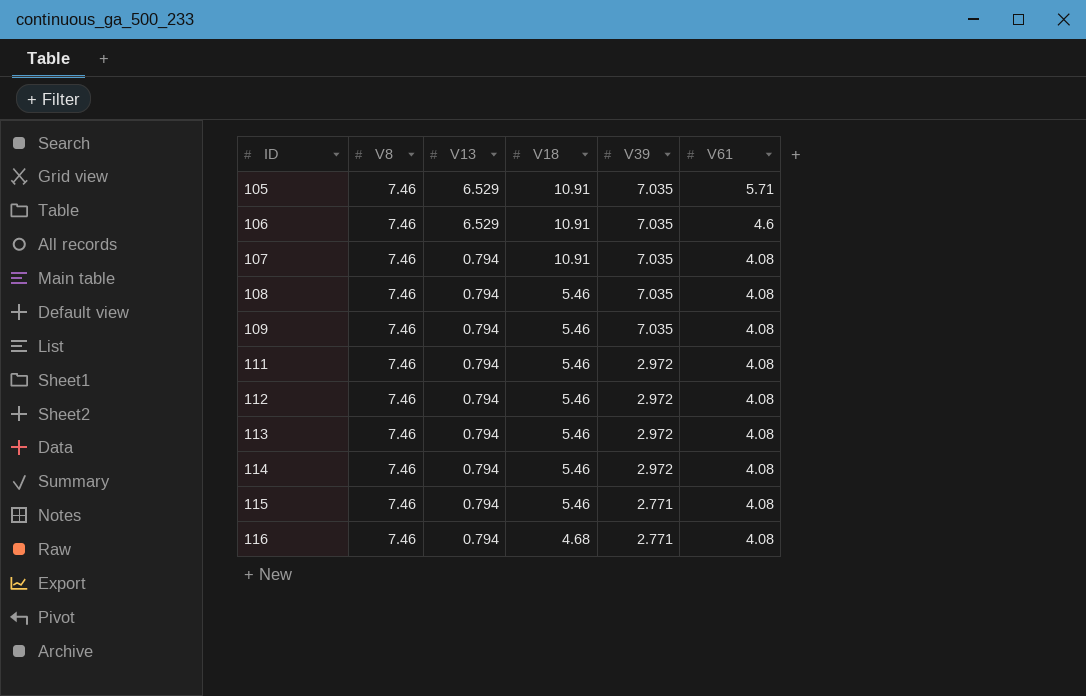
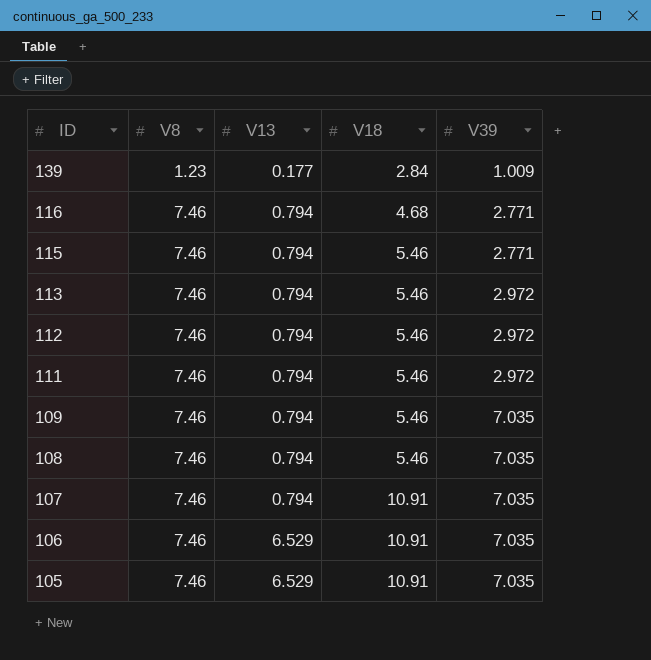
row order: ID ascending -> ID descending
column V61 | position: 6 -> none
row 114: 7.46 | 0.794 | 5.46 | 2.972 | 4.08 -> none
row 139: none -> 1.23 | 0.177 | 2.84 | 1.009

